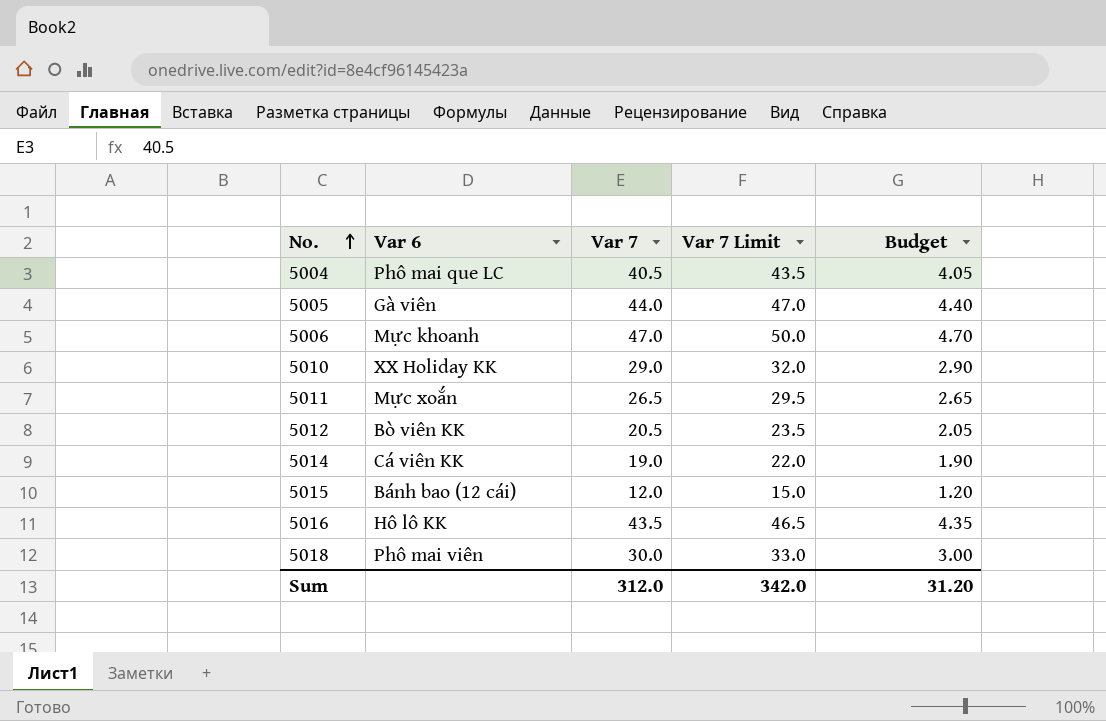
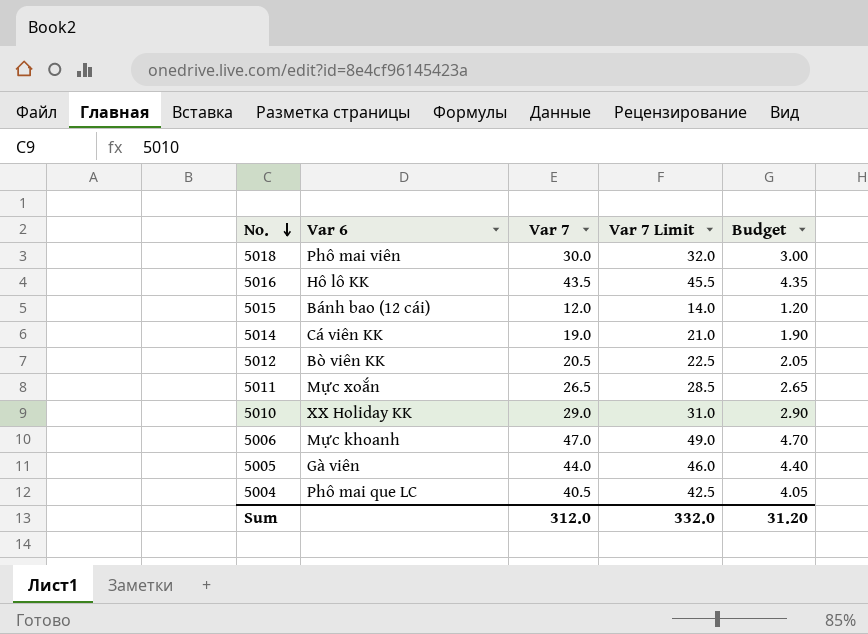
row order: No. ascending -> No. descending
column Var 7 Limit | formula: [Var 7] + 3 -> [Var 7] + 2
Sum | Var 7 Limit: 342.0 -> 332.0

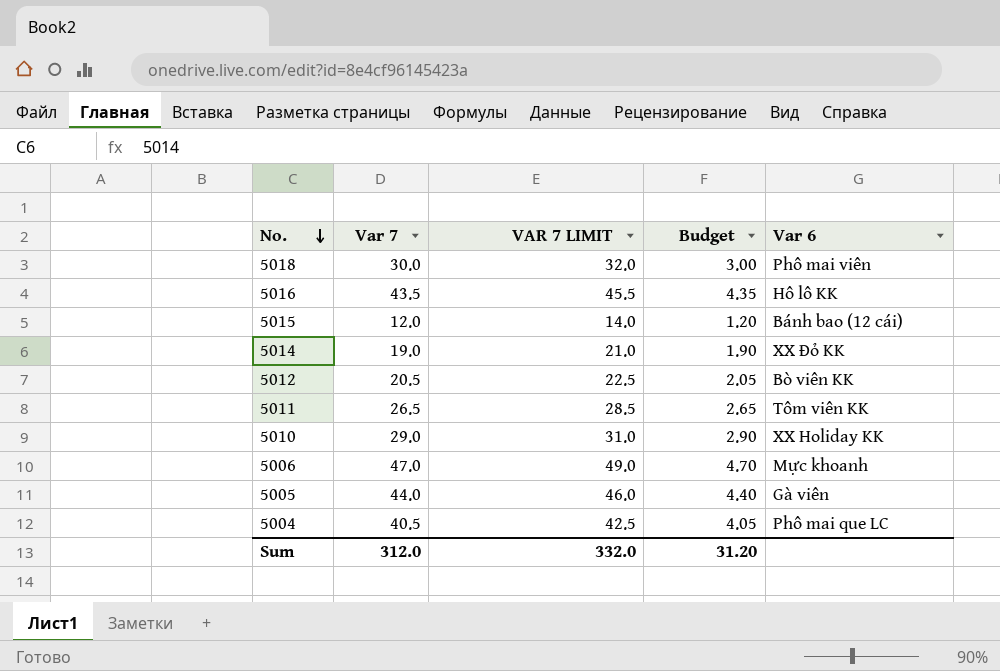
column name: Var 7 Limit -> VAR 7 LIMIT
column Var 6 | position: 2 -> 5
5014 | Var 6: Cá viên KK -> XX Đỏ KK
5011 | Var 6: Mực xoắn -> Tôm viên KK

